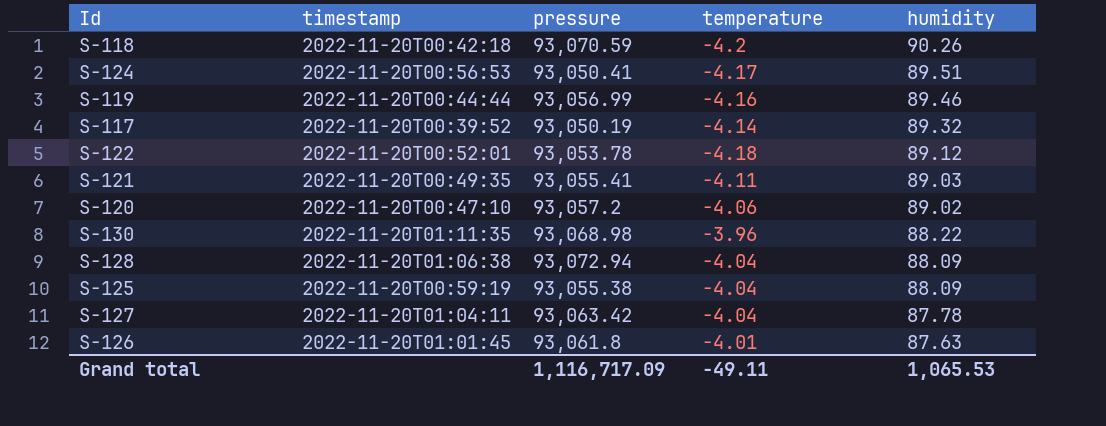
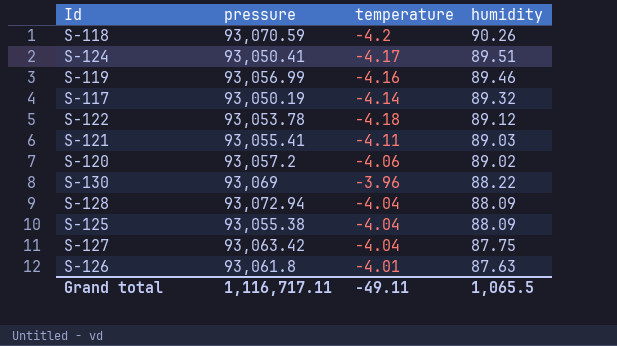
column timestamp | position: 2 -> none
S-130 | pressure: 93,068.98 -> 93,069
S-127 | humidity: 87.78 -> 87.75
Grand total | pressure: 1,116,717.09 -> 1,116,717.11
Grand total | humidity: 1,065.53 -> 1,065.5

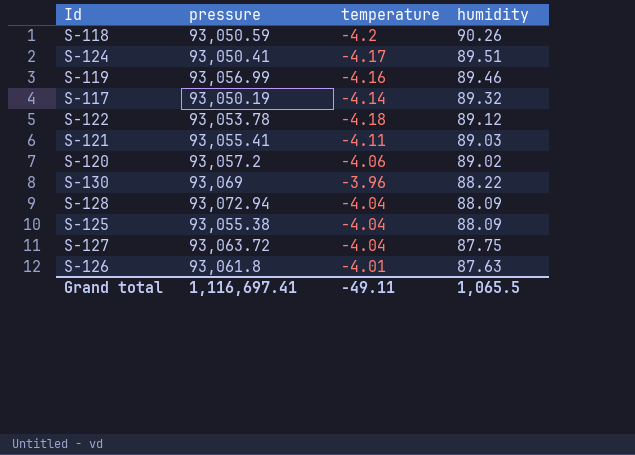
S-118 | pressure: 93,070.59 -> 93,050.59
S-127 | pressure: 93,063.42 -> 93,063.72
Grand total | pressure: 1,116,717.11 -> 1,116,697.41

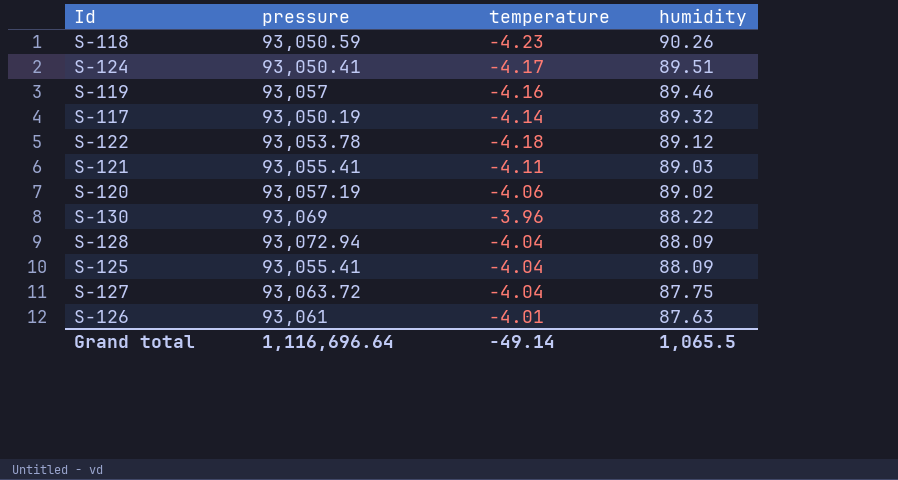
S-118 | temperature: -4.2 -> -4.23
S-119 | pressure: 93,056.99 -> 93,057
S-120 | pressure: 93,057.2 -> 93,057.19
S-125 | pressure: 93,055.38 -> 93,055.41
S-126 | pressure: 93,061.8 -> 93,061
Grand total | pressure: 1,116,697.41 -> 1,116,696.64
Grand total | temperature: -49.11 -> -49.14

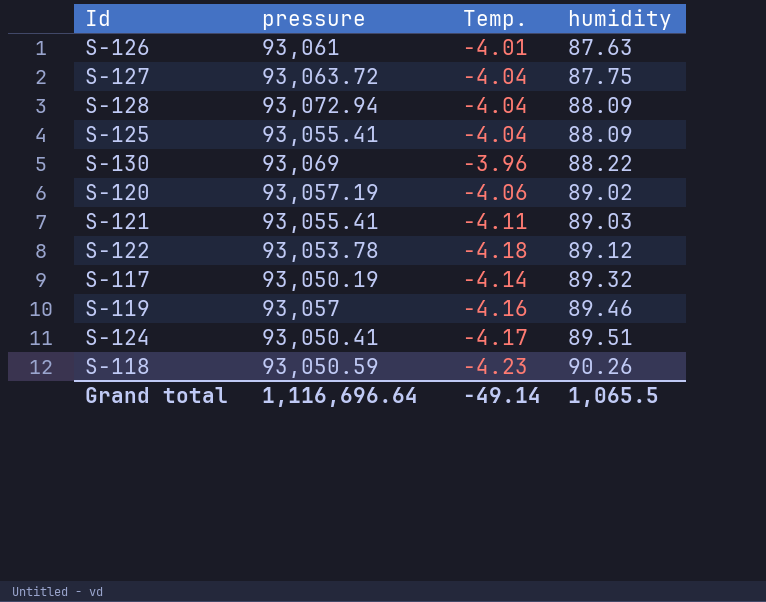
row order: humidity descending -> humidity ascending
column name: temperature -> Temp.

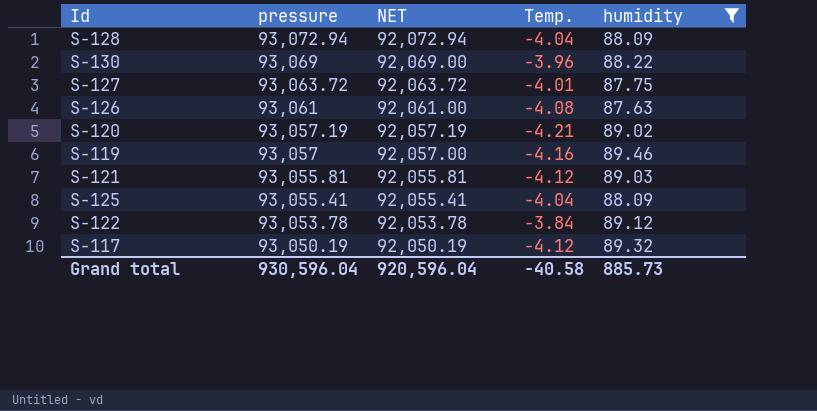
filter: none -> humidity <= 89.46
row order: humidity ascending -> pressure descending
column NET | formula: none -> [pressure] - 1000
S-127 | Temp.: -4.04 -> -4.01
S-126 | Temp.: -4.01 -> -4.08
S-120 | Temp.: -4.06 -> -4.21
S-121 | pressure: 93,055.41 -> 93,055.81
S-121 | Temp.: -4.11 -> -4.12
S-122 | Temp.: -4.18 -> -3.84
S-117 | Temp.: -4.14 -> -4.12
Grand total | pressure: 1,116,696.64 -> 930,596.04
Grand total | Temp.: -49.14 -> -40.58
Grand total | humidity: 1,065.5 -> 885.73

